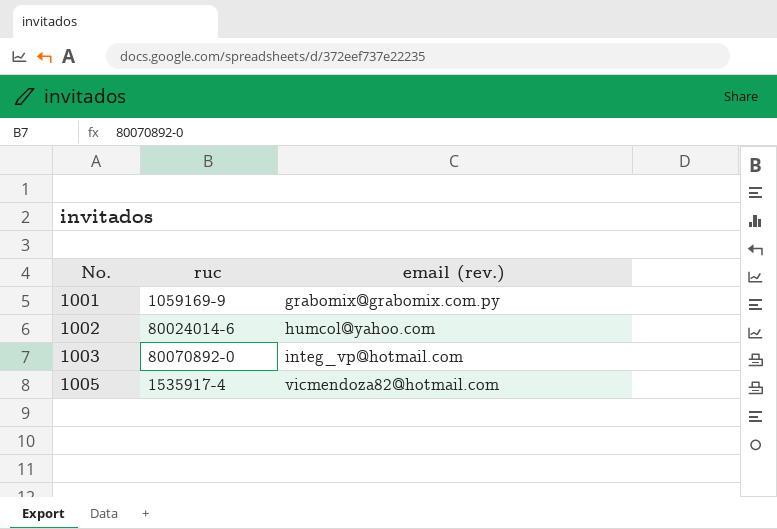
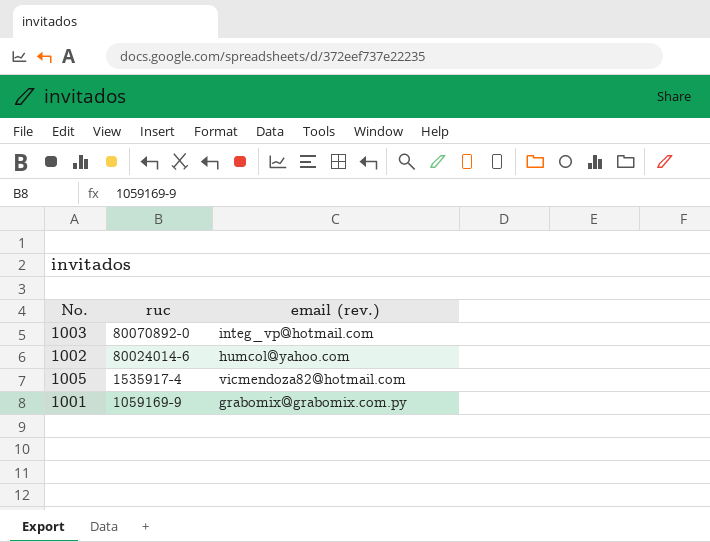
row order: No. ascending -> ruc descending

